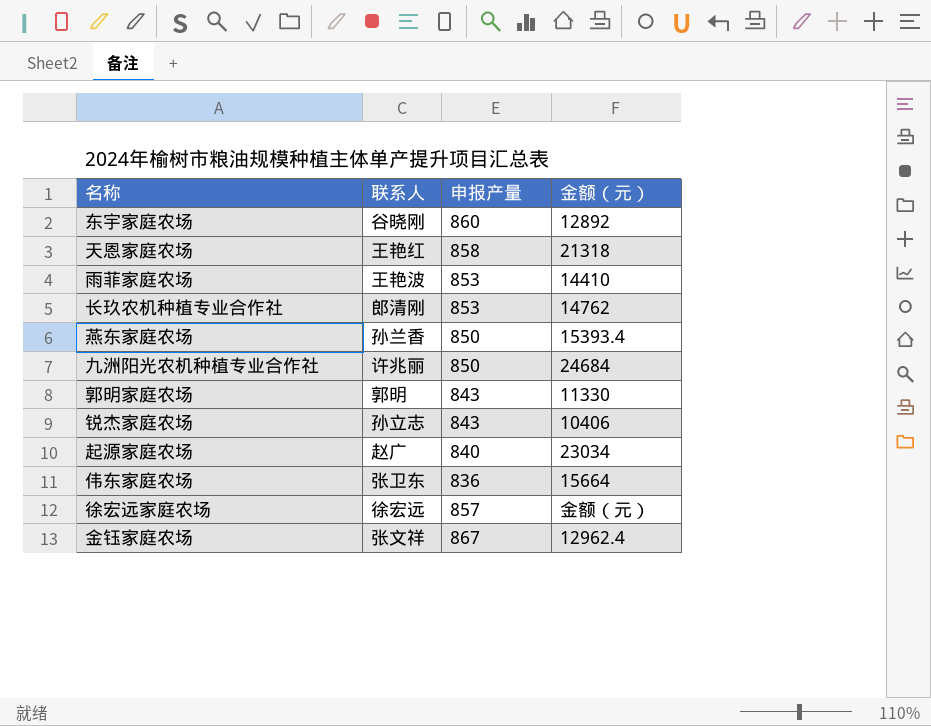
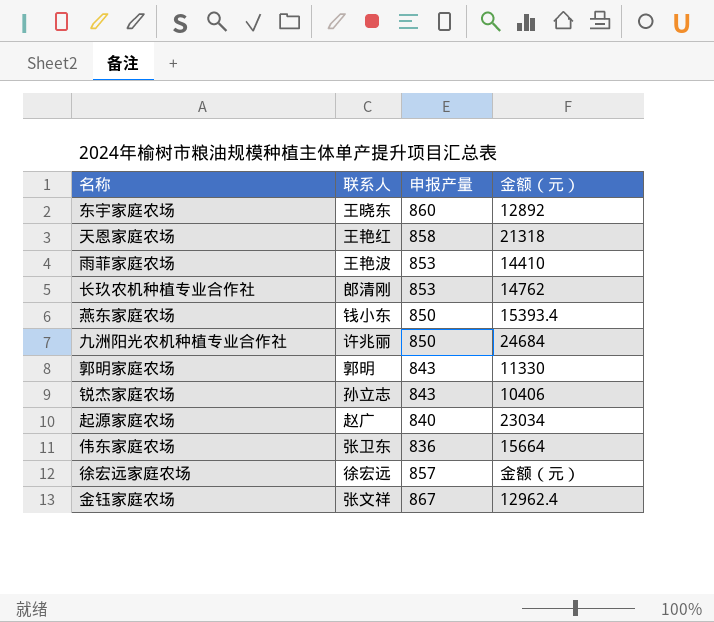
东宇家庭农场 | 联系人: 谷晓刚 -> 王晓东
燕东家庭农场 | 联系人: 孙兰香 -> 钱小东

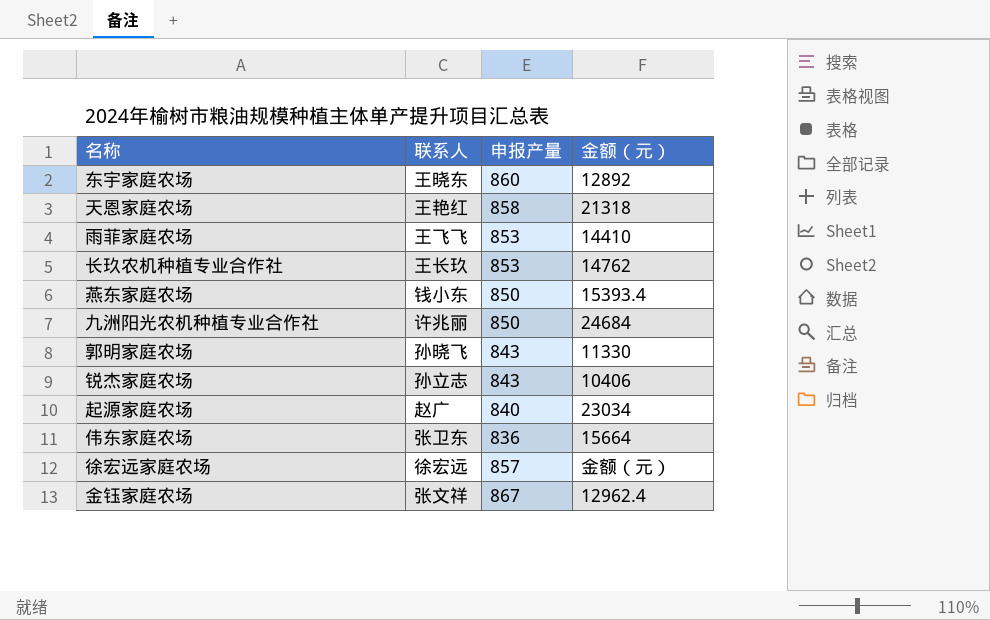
雨菲家庭农场 | 联系人: 王艳波 -> 王飞飞
长玖农机种植专业合作社 | 联系人: 郎清刚 -> 王长玖
郭明家庭农场 | 联系人: 郭明 -> 孙晓飞

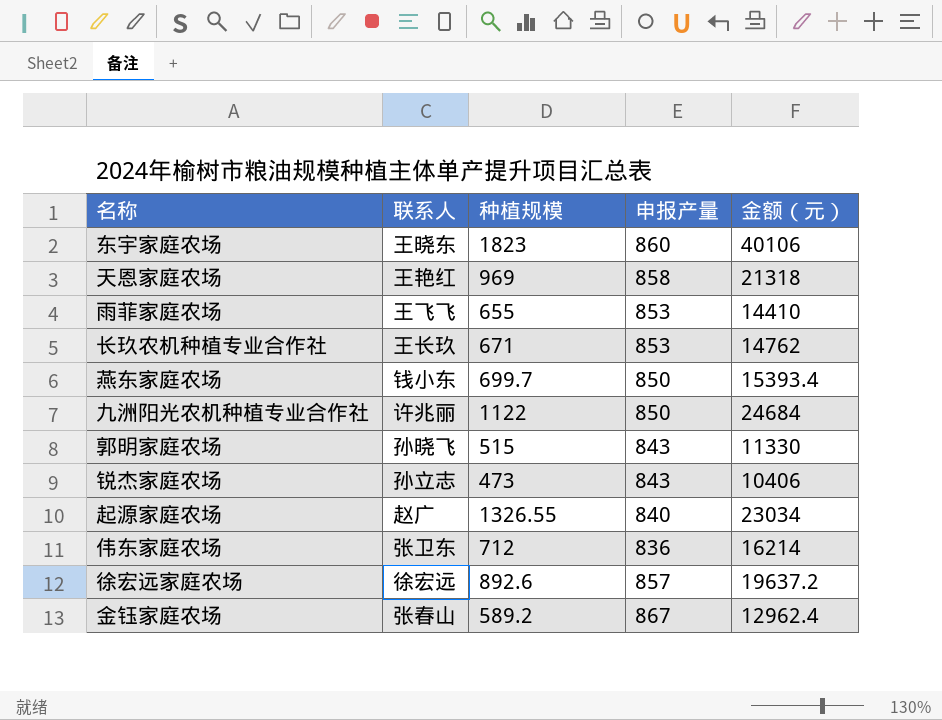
column 种植规模 | position: none -> 3
东宇家庭农场 | 金额（元）: 12892 -> 40106
伟东家庭农场 | 金额（元）: 15664 -> 16214
徐宏远家庭农场 | 金额（元）: 金额（元） -> 19637.2
金钰家庭农场 | 联系人: 张文祥 -> 张春山

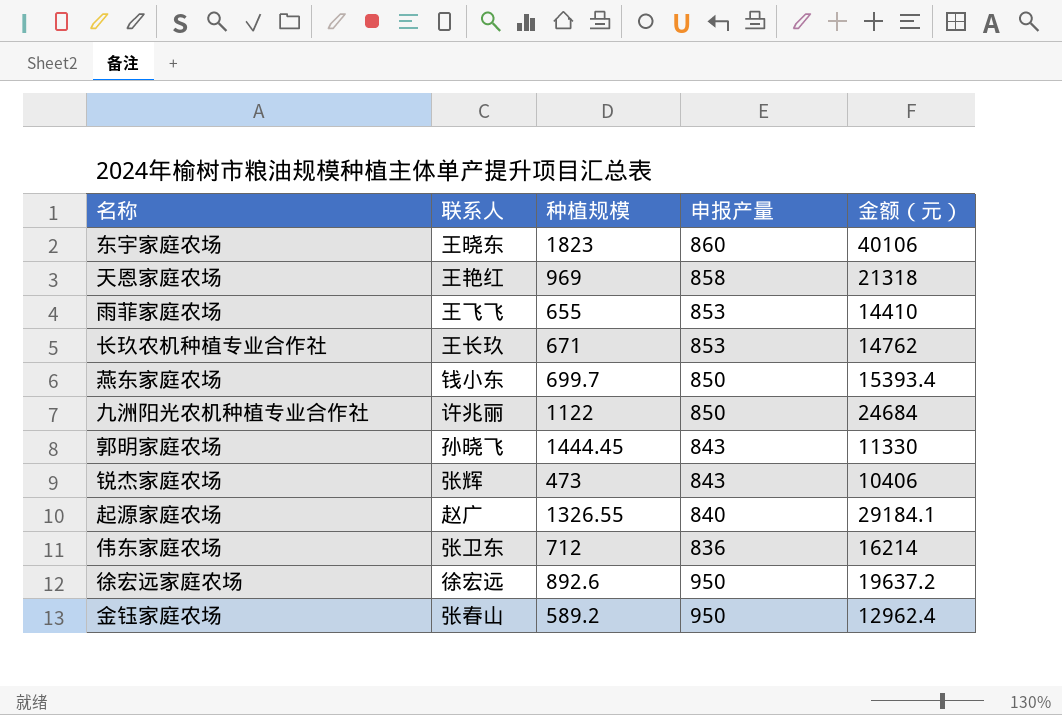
郭明家庭农场 | 种植规模: 515 -> 1444.45
锐杰家庭农场 | 联系人: 孙立志 -> 张辉
起源家庭农场 | 金额（元）: 23034 -> 29184.1
徐宏远家庭农场 | 申报产量: 857 -> 950
金钰家庭农场 | 申报产量: 867 -> 950

